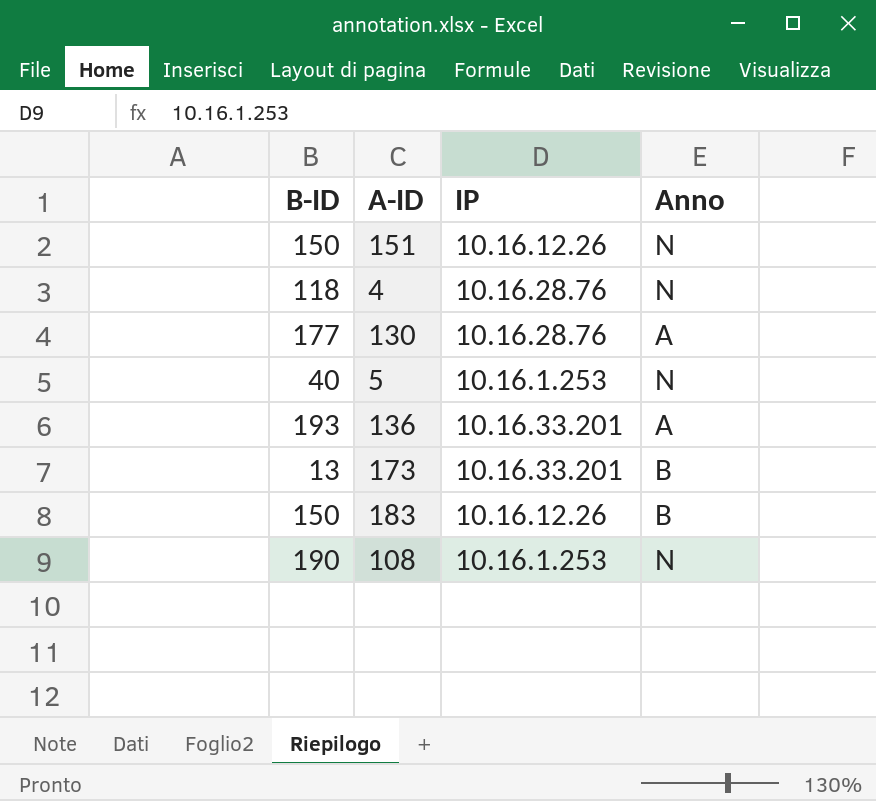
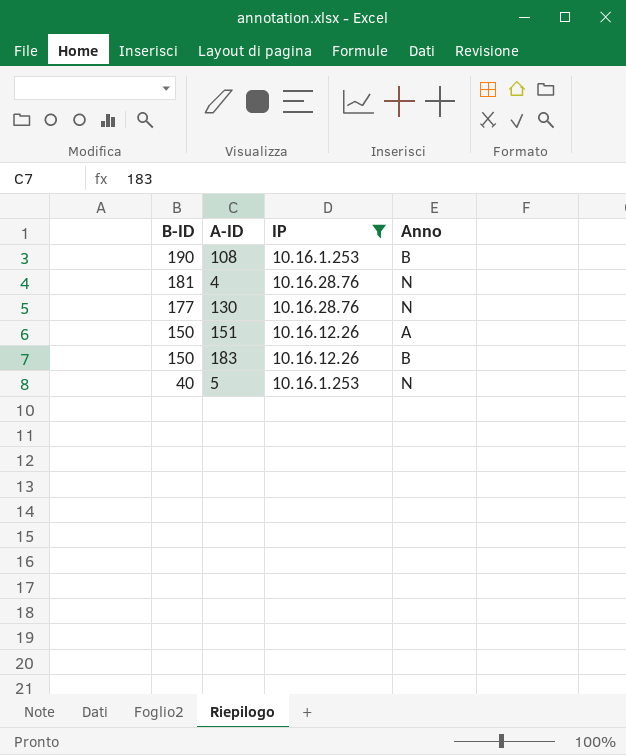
filter: none -> IP != 10.16.33.201
row order: none -> B-ID descending
108 | Anno: N -> B
4 | B-ID: 118 -> 181
130 | Anno: A -> N
151 | Anno: N -> A

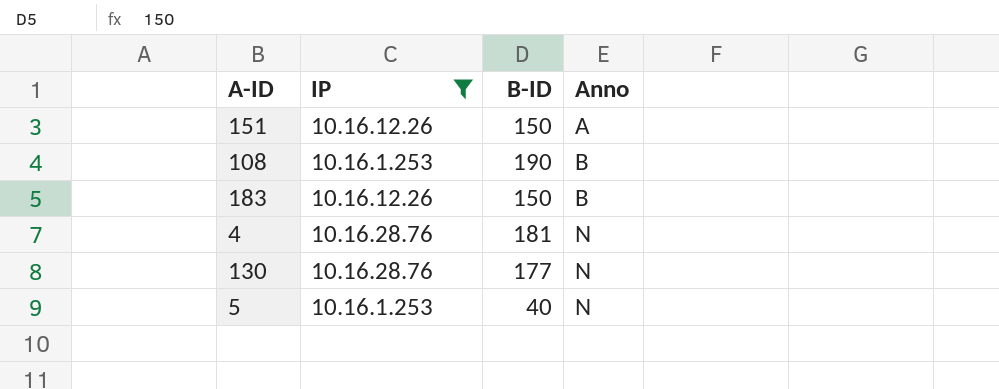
row order: B-ID descending -> Anno ascending
column B-ID | position: 1 -> 3

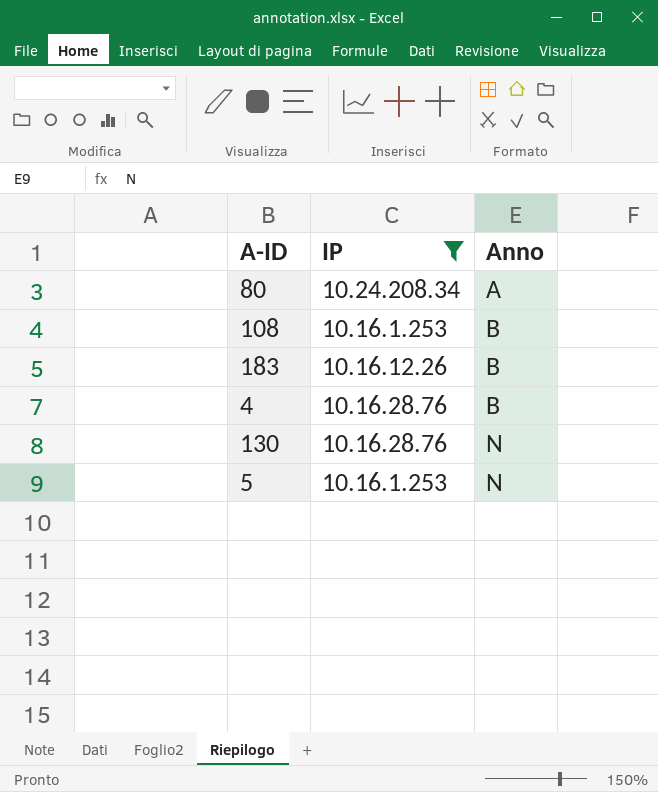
column B-ID | position: 3 -> none
row 151: 10.16.12.26 | 150 | A -> none
row 80: none -> 10.24.208.34 | A
4 | Anno: N -> B

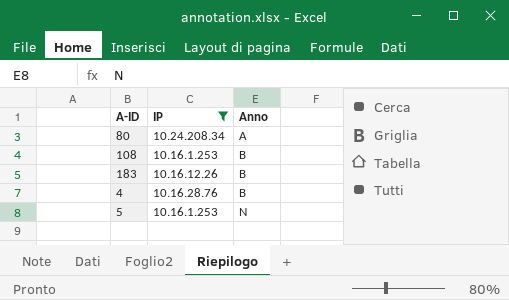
row 130: 10.16.28.76 | N -> none

